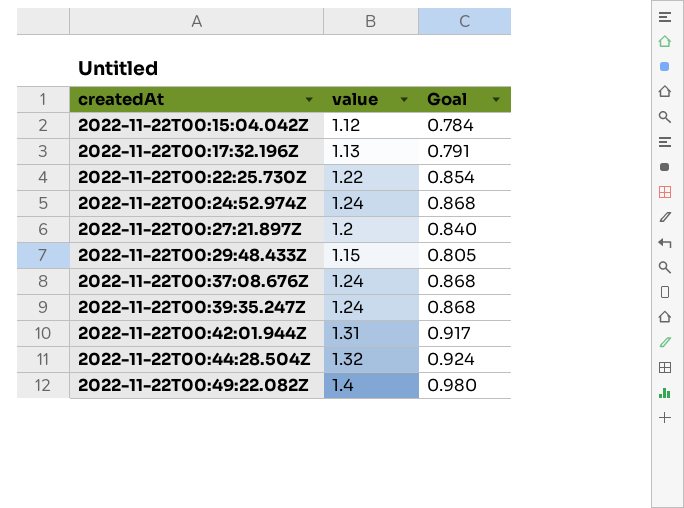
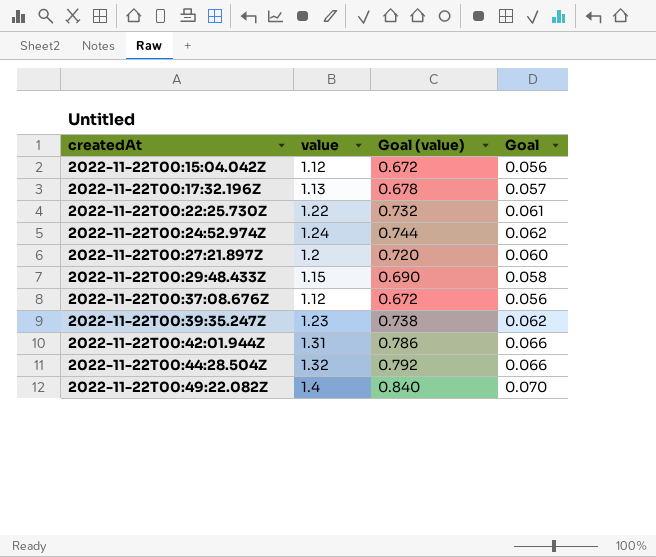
column Goal (value) | formula: none -> [value] * 0.6
column Goal | formula: [value] * 0.7 -> [value] * 0.05
2022-11-22T00:37:08.676Z | value: 1.24 -> 1.12
2022-11-22T00:39:35.247Z | value: 1.24 -> 1.23

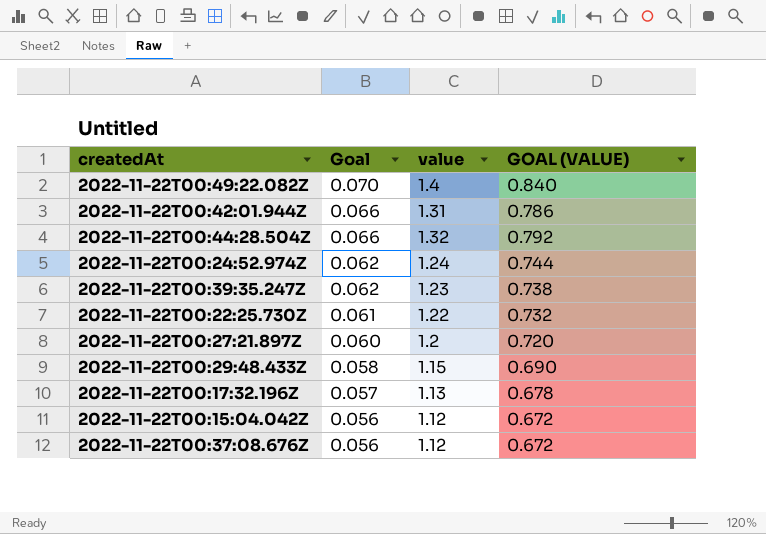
row order: createdAt ascending -> Goal descending
column Goal | position: 4 -> 2
column name: Goal (value) -> GOAL (VALUE)

